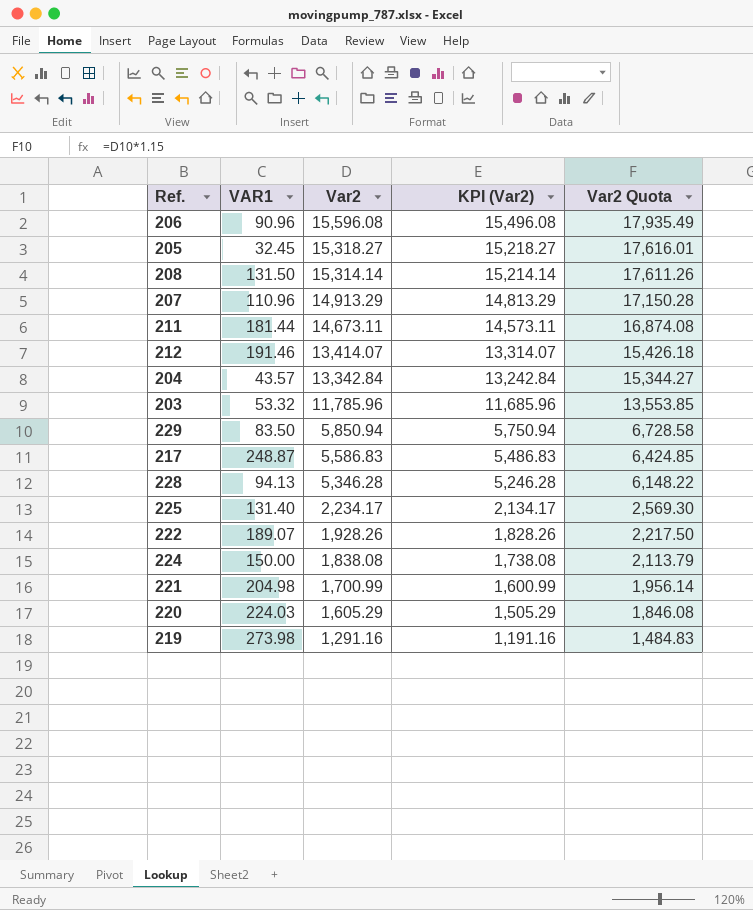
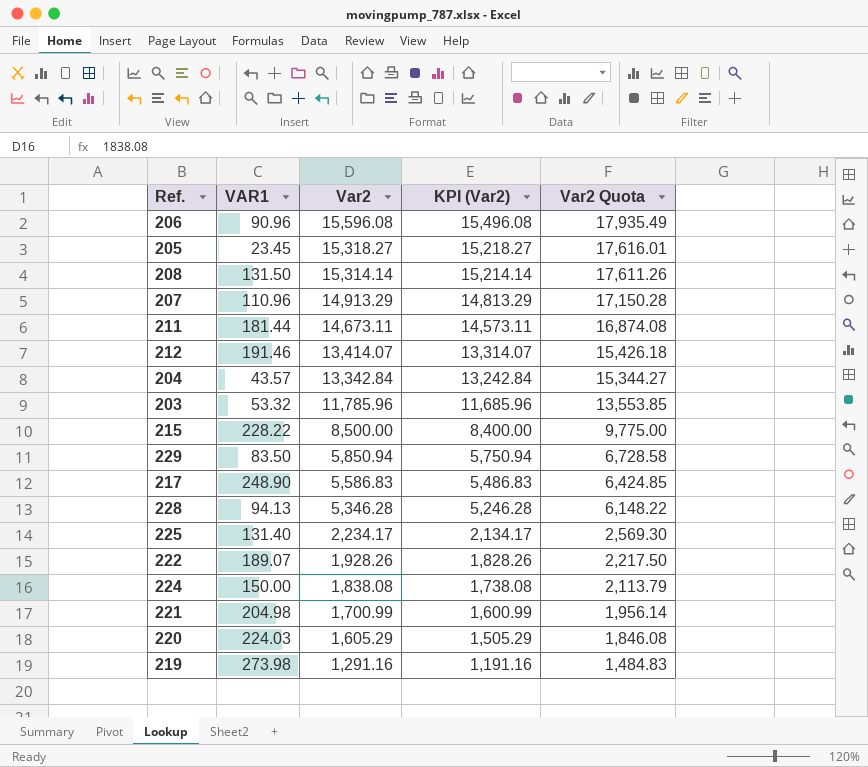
205 | VAR1: 32.45 -> 23.45
row 215: none -> 228.22 | 8,500.00 | 8,400.00 | 9,775.00
217 | VAR1: 248.87 -> 248.90

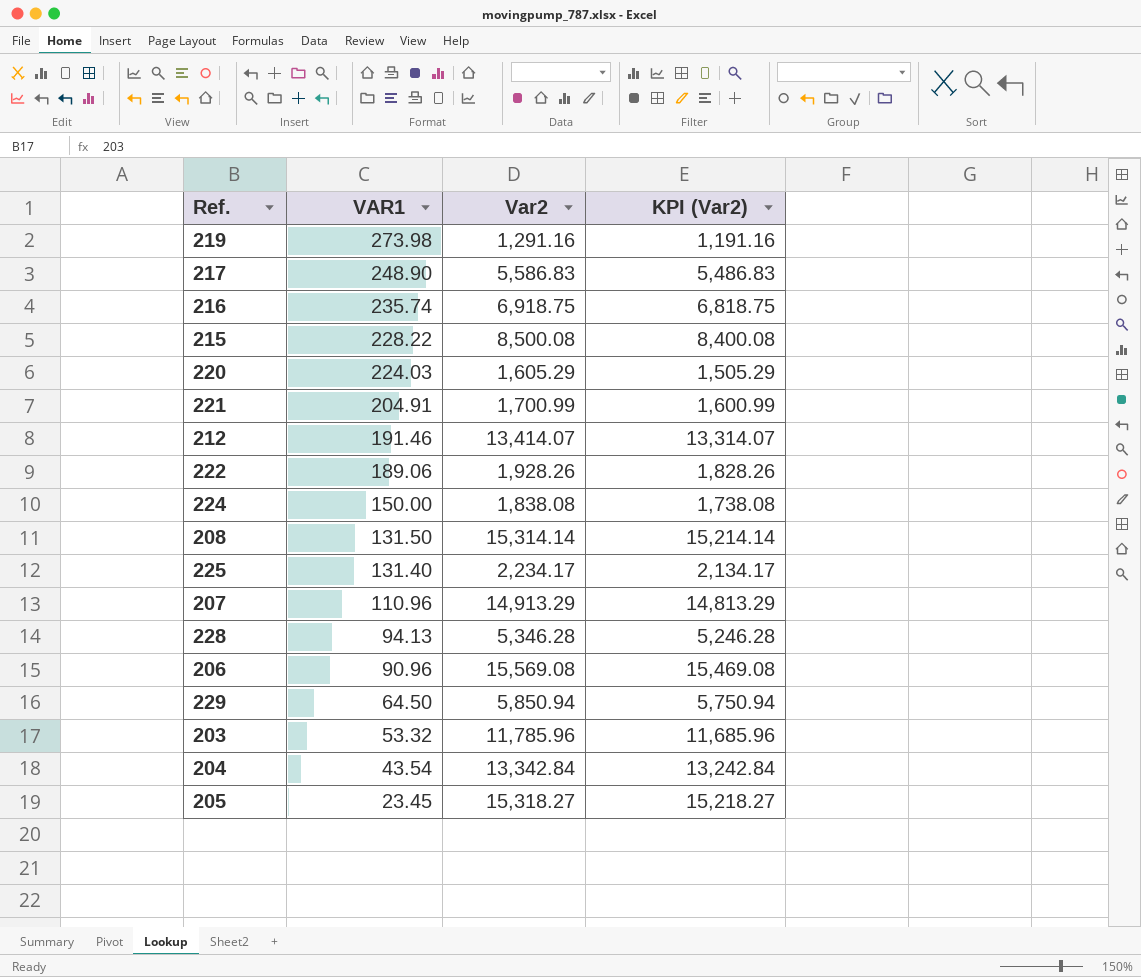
row order: Var2 descending -> VAR1 descending
column Var2 Quota | formula: [Var2] * 1.15 -> none
row 211: 181.44 | 14,673.11 | 14,573.11 | 16,874.08 -> none
row 216: none -> 235.74 | 6,918.75 | 6,818.75
215 | Var2: 8,500.00 -> 8,500.08
215 | KPI (Var2): 8,400.00 -> 8,400.08
221 | VAR1: 204.98 -> 204.91
222 | VAR1: 189.07 -> 189.06
206 | Var2: 15,596.08 -> 15,569.08
206 | KPI (Var2): 15,496.08 -> 15,469.08
229 | VAR1: 83.50 -> 64.50
204 | VAR1: 43.57 -> 43.54

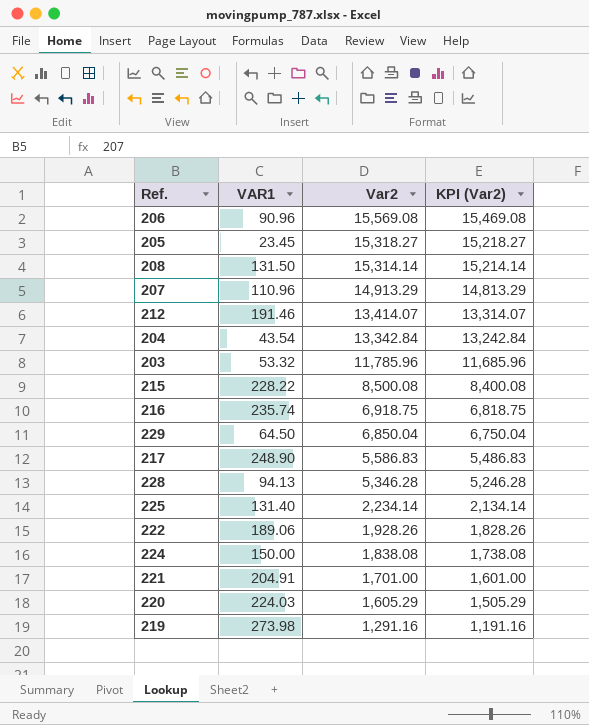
row order: VAR1 descending -> Var2 descending
229 | Var2: 5,850.94 -> 6,850.04
229 | KPI (Var2): 5,750.94 -> 6,750.04
225 | Var2: 2,234.17 -> 2,234.14
225 | KPI (Var2): 2,134.17 -> 2,134.14
221 | Var2: 1,700.99 -> 1,701.00
221 | KPI (Var2): 1,600.99 -> 1,601.00

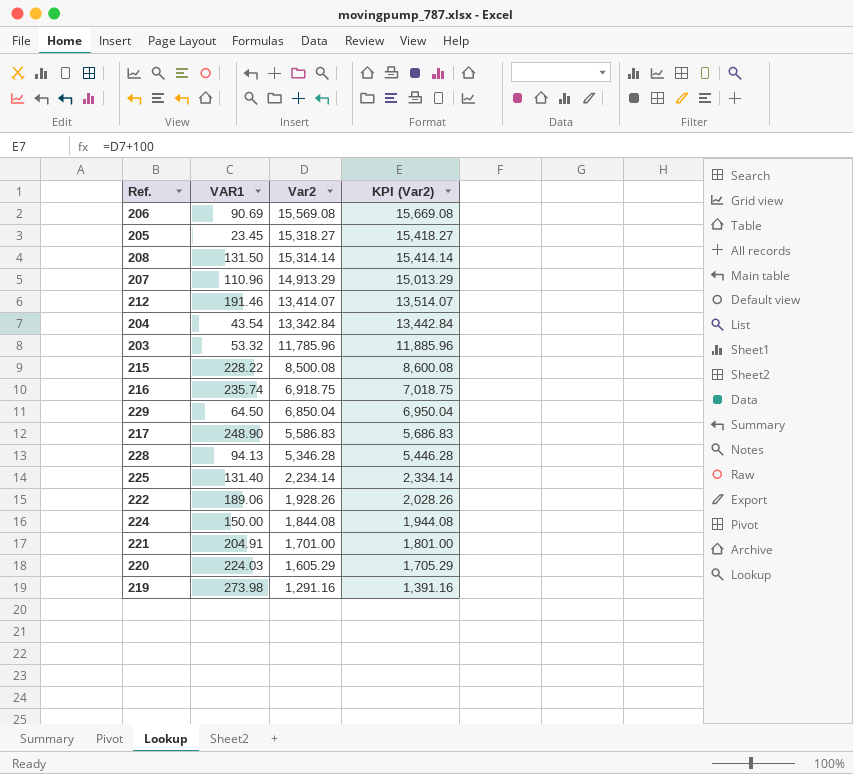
column KPI (Var2) | formula: [Var2] - 100 -> [Var2] + 100
206 | VAR1: 90.96 -> 90.69
224 | Var2: 1,838.08 -> 1,844.08

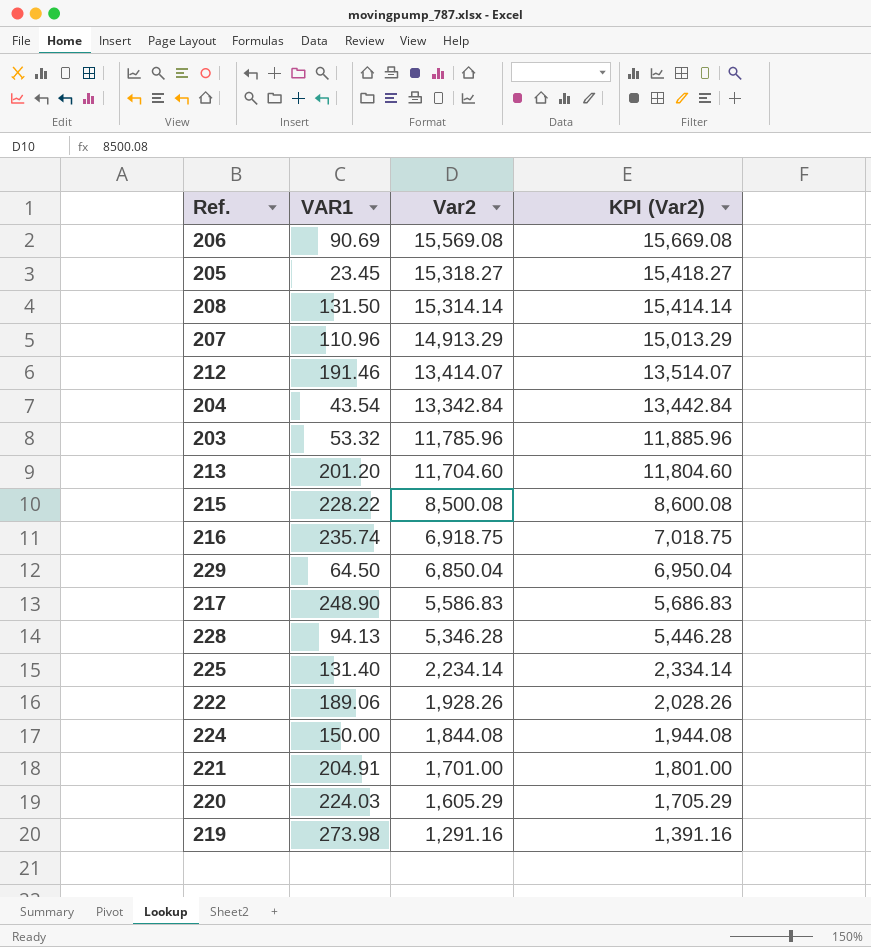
row 213: none -> 201.20 | 11,704.60 | 11,804.60

